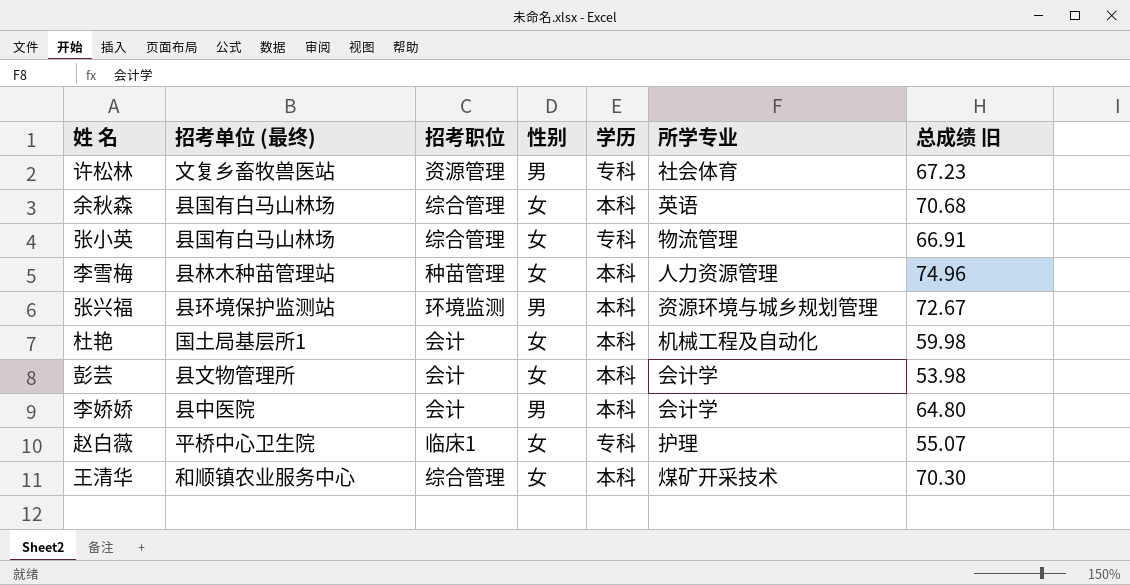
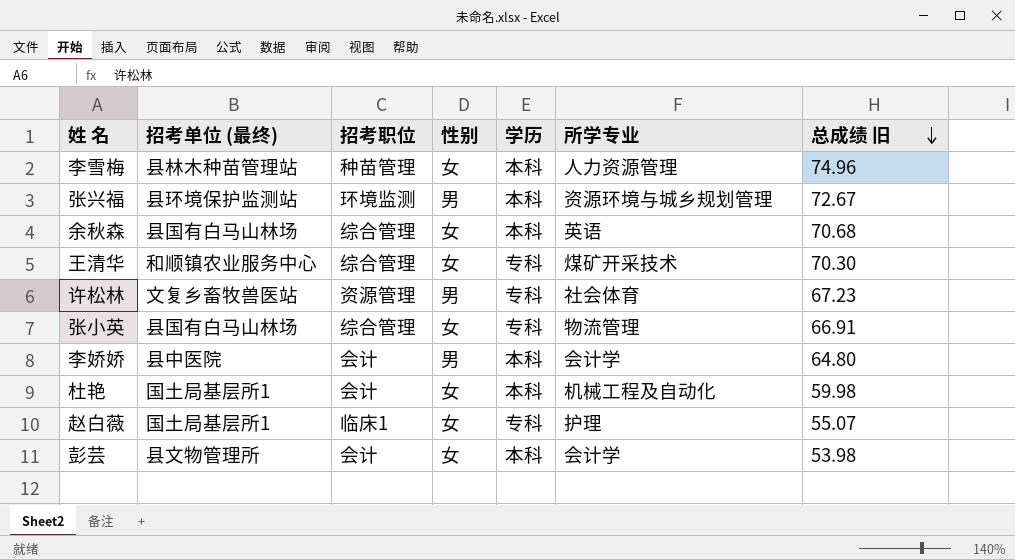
row order: none -> 总成绩 旧 descending
王清华 | 学历: 本科 -> 专科
赵白薇 | 招考单位 (最终): 平桥中心卫生院 -> 国土局基层所1

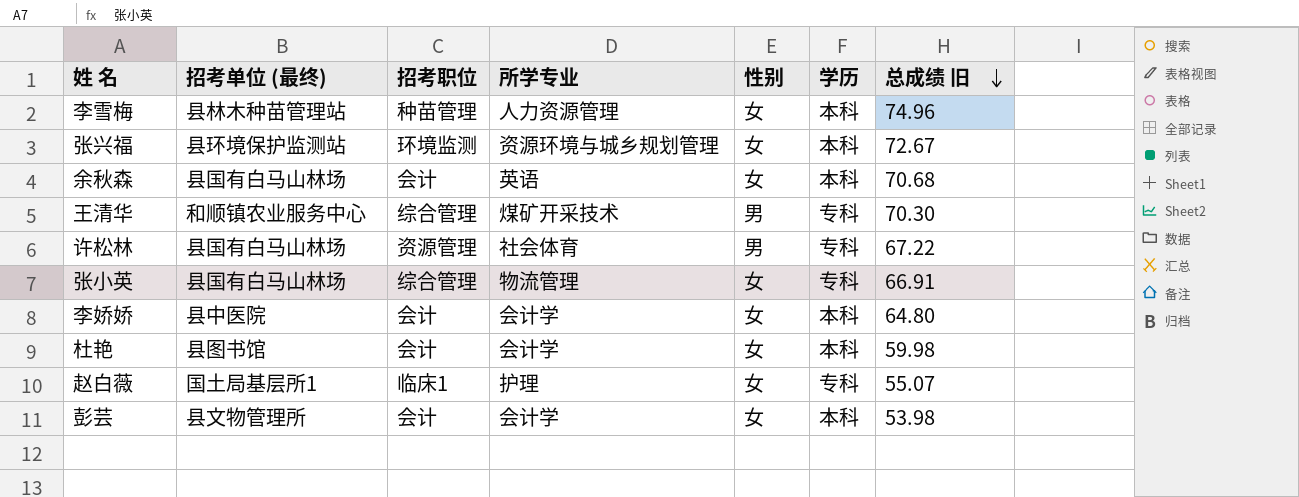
column 所学专业 | position: 6 -> 4
张兴福 | 性别: 男 -> 女
余秋森 | 招考职位: 综合管理 -> 会计
王清华 | 性别: 女 -> 男
许松林 | 招考单位 (最终): 文复乡畜牧兽医站 -> 县国有白马山林场
许松林 | 总成绩 旧: 67.23 -> 67.22
李娇娇 | 性别: 男 -> 女
杜艳 | 招考单位 (最终): 国土局基层所1 -> 县图书馆
杜艳 | 所学专业: 机械工程及自动化 -> 会计学

